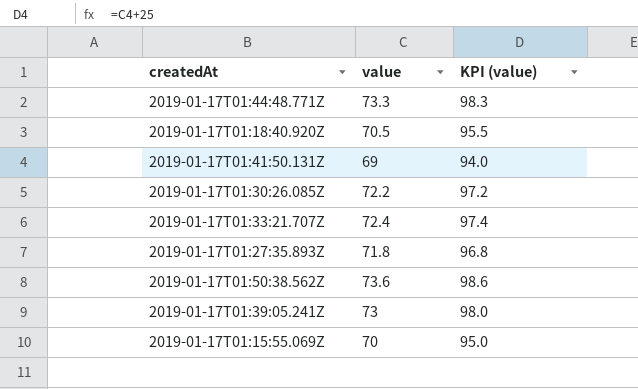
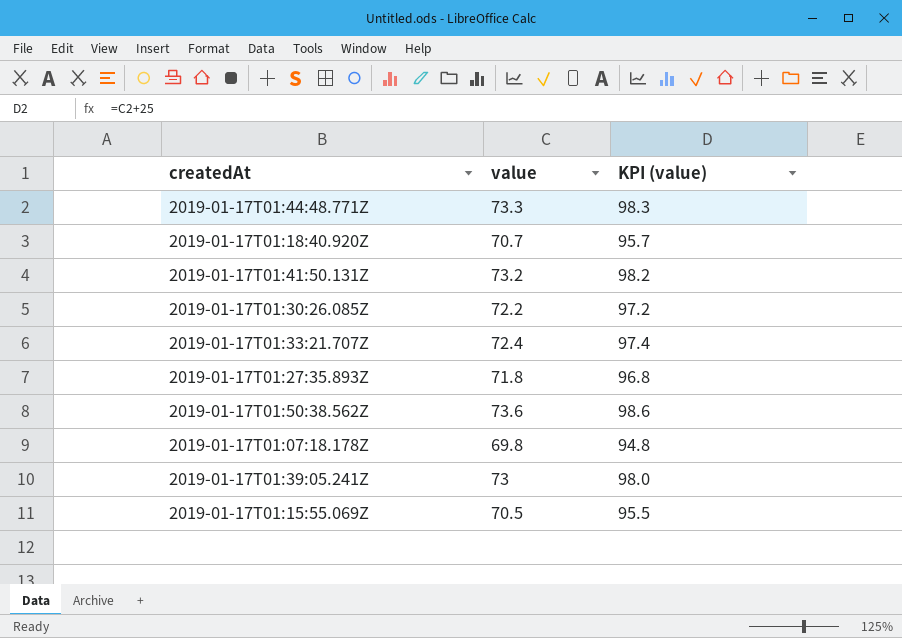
2019-01-17T01:18:40.920Z | value: 70.5 -> 70.7
2019-01-17T01:18:40.920Z | KPI (value): 95.5 -> 95.7
2019-01-17T01:41:50.131Z | value: 69 -> 73.2
2019-01-17T01:41:50.131Z | KPI (value): 94.0 -> 98.2
row 2019-01-17T01:07:18.178Z: none -> 69.8 | 94.8
2019-01-17T01:15:55.069Z | value: 70 -> 70.5
2019-01-17T01:15:55.069Z | KPI (value): 95.0 -> 95.5

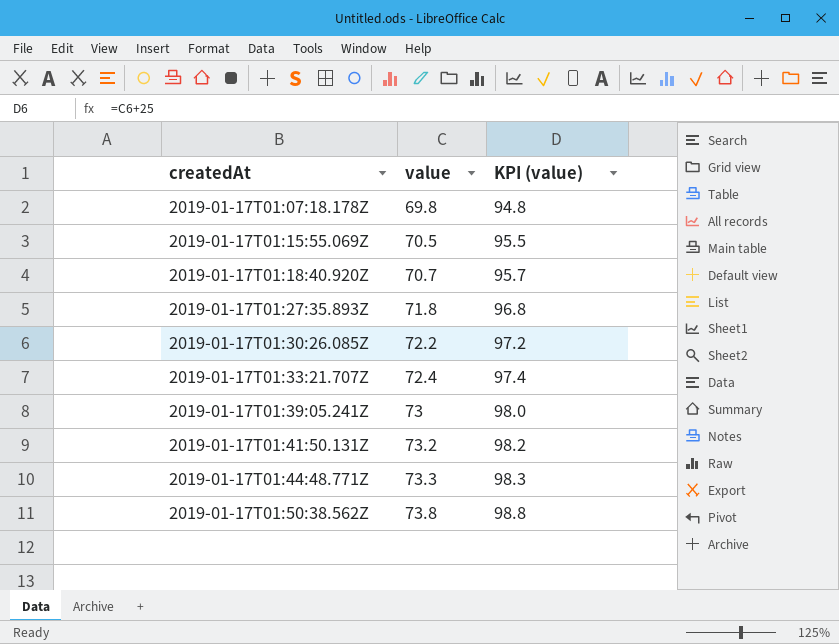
row order: none -> createdAt ascending
2019-01-17T01:50:38.562Z | value: 73.6 -> 73.8
2019-01-17T01:50:38.562Z | KPI (value): 98.6 -> 98.8

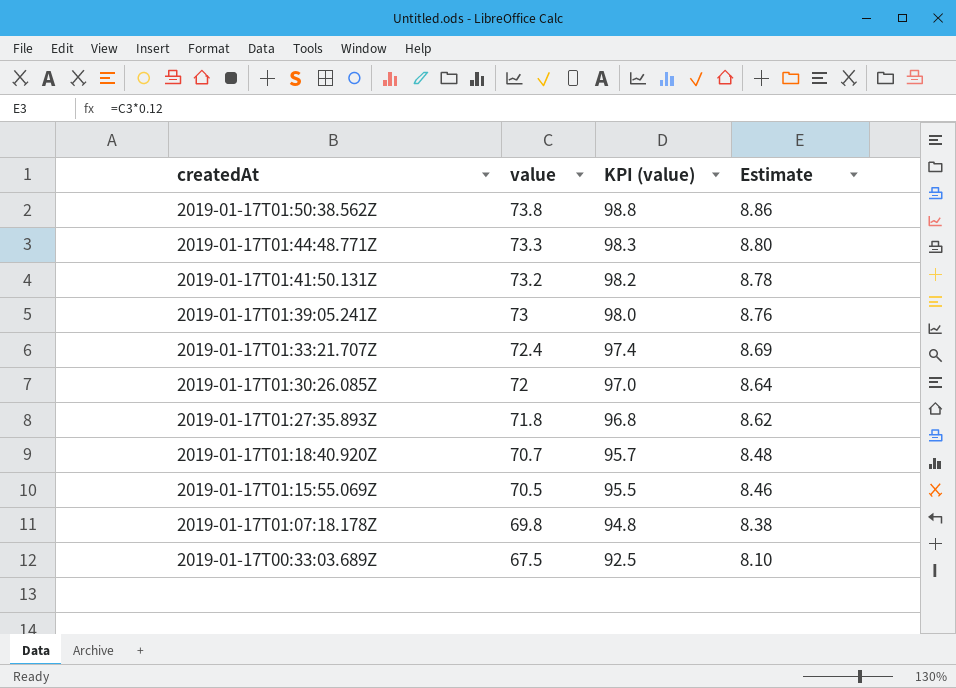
row order: createdAt ascending -> createdAt descending
column Estimate | formula: none -> [value] * 0.12
2019-01-17T01:30:26.085Z | value: 72.2 -> 72
2019-01-17T01:30:26.085Z | KPI (value): 97.2 -> 97.0
row 2019-01-17T00:33:03.689Z: none -> 67.5 | 92.5 | 8.10

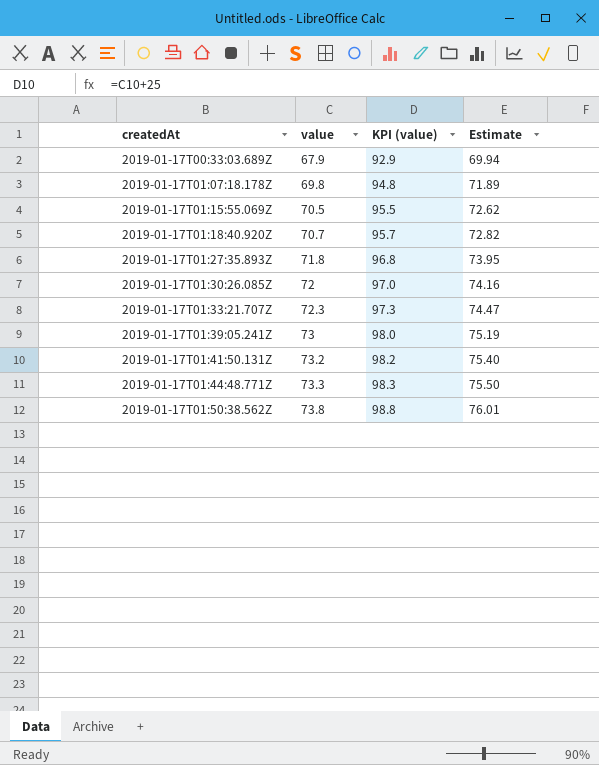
row order: createdAt descending -> createdAt ascending
column Estimate | formula: [value] * 0.12 -> [value] * 1.03
2019-01-17T00:33:03.689Z | value: 67.5 -> 67.9
2019-01-17T00:33:03.689Z | KPI (value): 92.5 -> 92.9
2019-01-17T01:33:21.707Z | value: 72.4 -> 72.3
2019-01-17T01:33:21.707Z | KPI (value): 97.4 -> 97.3

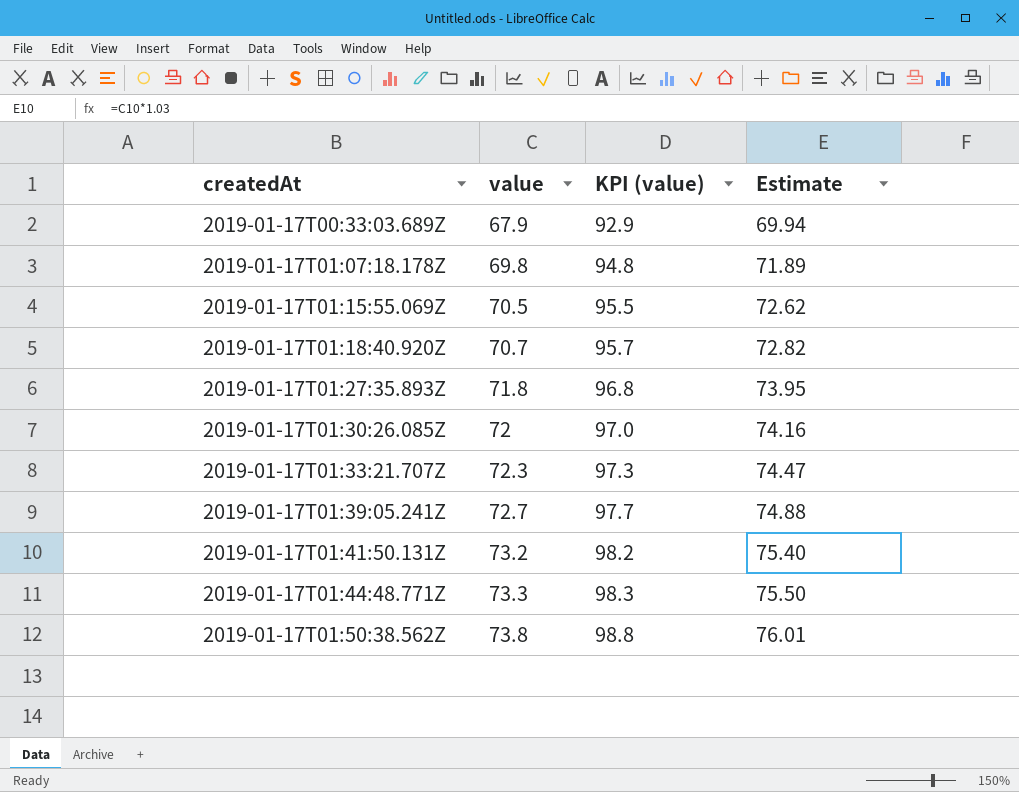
2019-01-17T01:39:05.241Z | value: 73 -> 72.7
2019-01-17T01:39:05.241Z | KPI (value): 98.0 -> 97.7
2019-01-17T01:39:05.241Z | Estimate: 75.19 -> 74.88

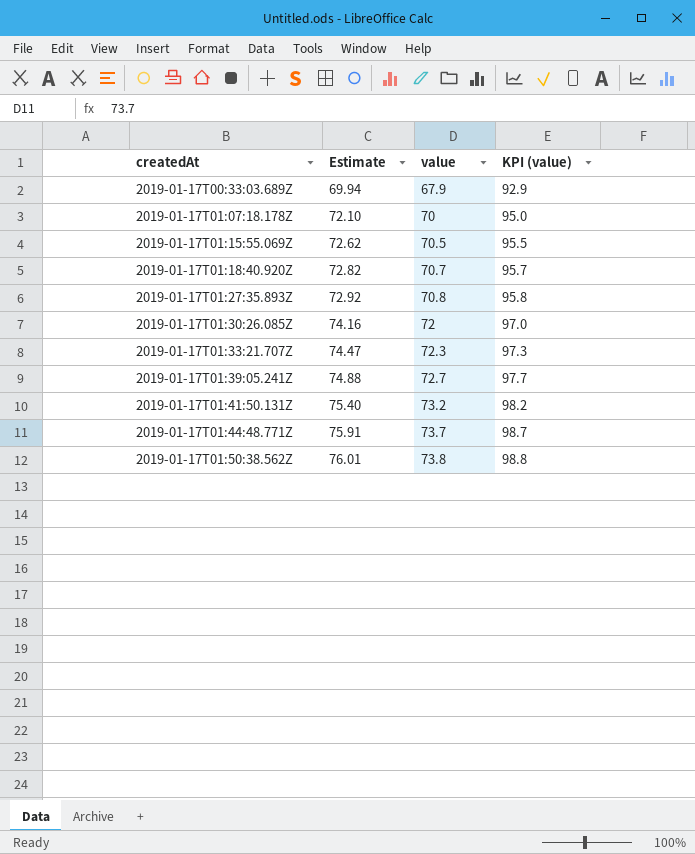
column Estimate | position: 4 -> 2
2019-01-17T01:07:18.178Z | Estimate: 71.89 -> 72.10
2019-01-17T01:07:18.178Z | value: 69.8 -> 70
2019-01-17T01:07:18.178Z | KPI (value): 94.8 -> 95.0
2019-01-17T01:27:35.893Z | Estimate: 73.95 -> 72.92
2019-01-17T01:27:35.893Z | value: 71.8 -> 70.8
2019-01-17T01:27:35.893Z | KPI (value): 96.8 -> 95.8
2019-01-17T01:44:48.771Z | Estimate: 75.50 -> 75.91
2019-01-17T01:44:48.771Z | value: 73.3 -> 73.7
2019-01-17T01:44:48.771Z | KPI (value): 98.3 -> 98.7

